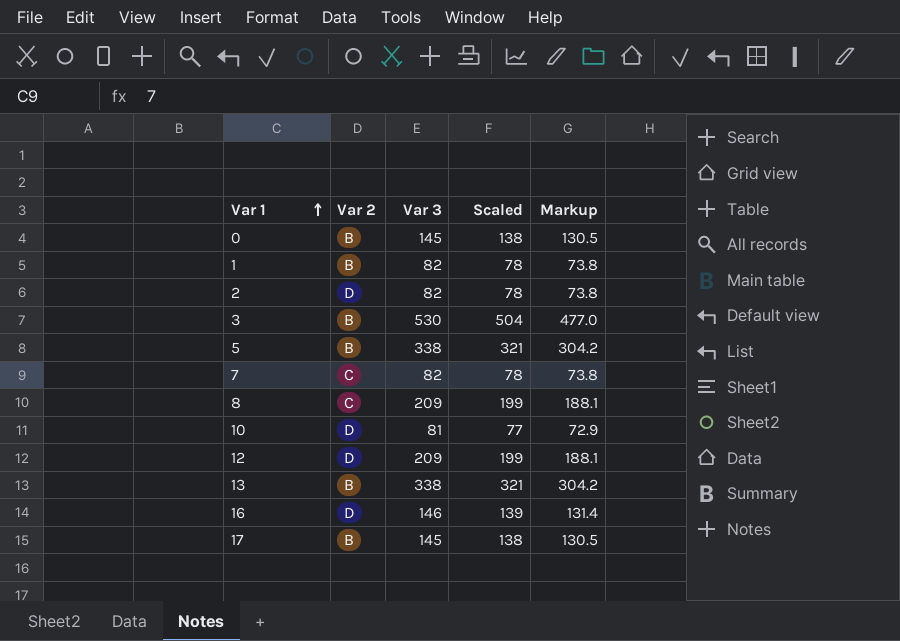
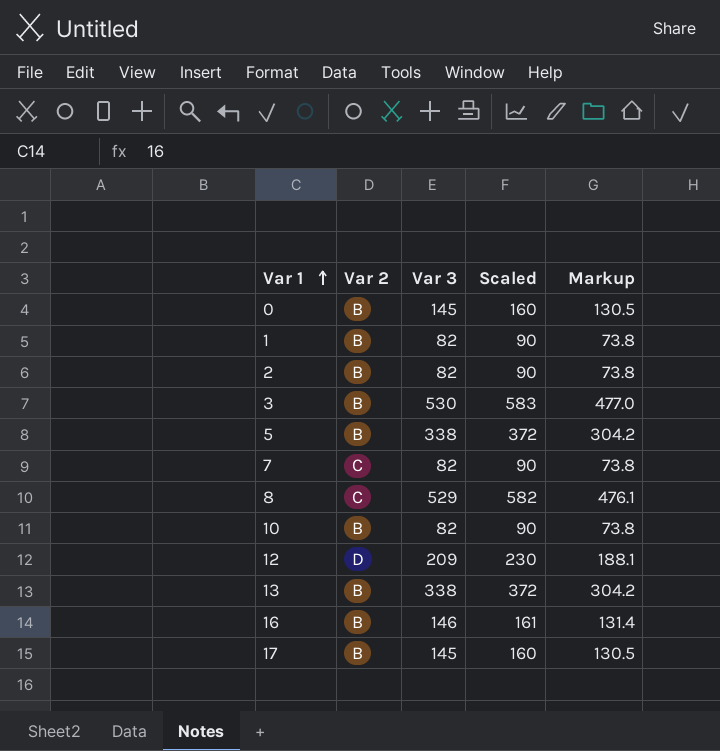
column Scaled | formula: [Var 3] * 0.95 -> [Var 3] * 1.1
2 | Var 2: D -> B
8 | Var 3: 209 -> 529
8 | Markup: 188.1 -> 476.1
10 | Var 2: D -> B
10 | Var 3: 81 -> 82
10 | Markup: 72.9 -> 73.8
16 | Var 2: D -> B

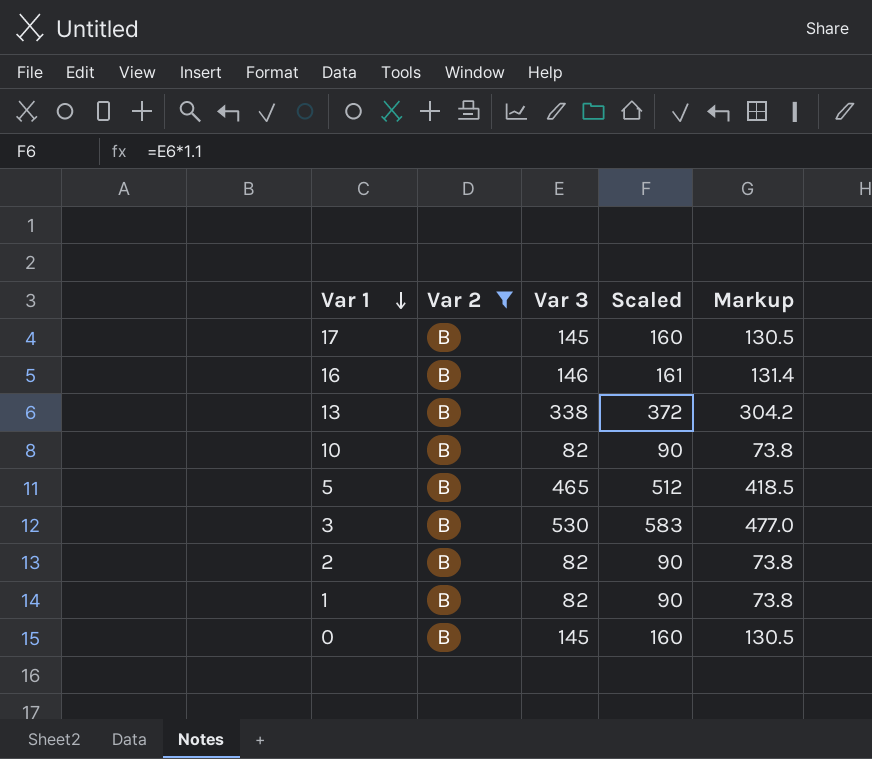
filter: none -> Var 2 = B
row order: Var 1 ascending -> Var 1 descending
5 | Var 3: 338 -> 465
5 | Scaled: 372 -> 512
5 | Markup: 304.2 -> 418.5

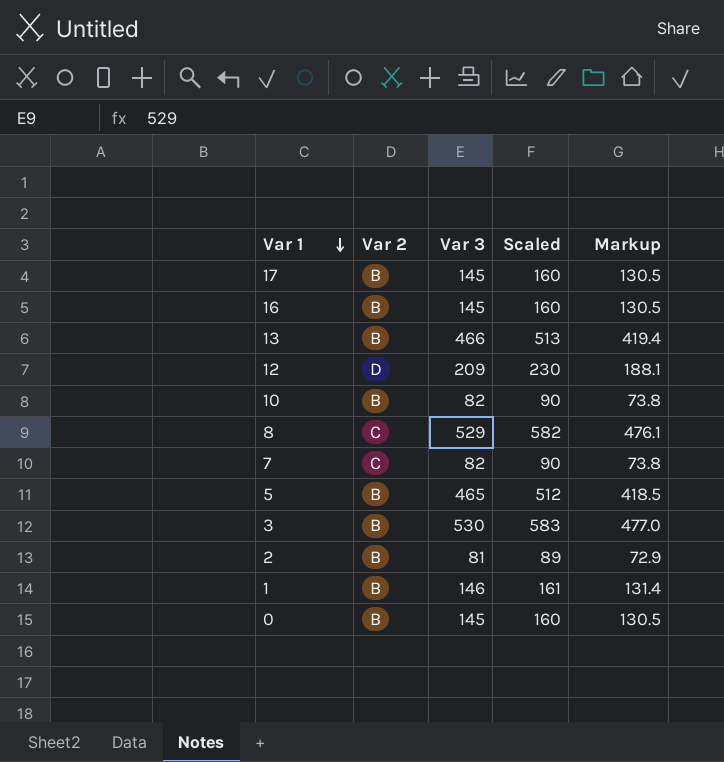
filter: Var 2 = B -> none
16 | Var 3: 146 -> 145
16 | Scaled: 161 -> 160
16 | Markup: 131.4 -> 130.5
13 | Var 3: 338 -> 466
13 | Scaled: 372 -> 513
13 | Markup: 304.2 -> 419.4
2 | Var 3: 82 -> 81
2 | Scaled: 90 -> 89
2 | Markup: 73.8 -> 72.9
1 | Var 3: 82 -> 146
1 | Scaled: 90 -> 161
1 | Markup: 73.8 -> 131.4

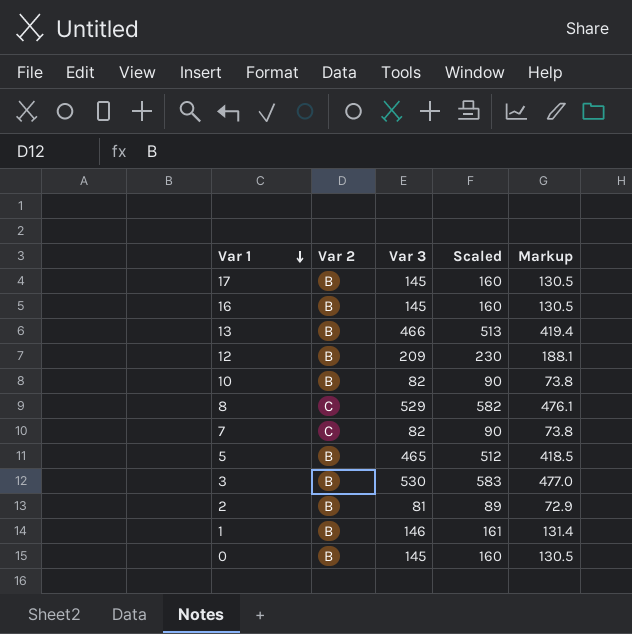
12 | Var 2: D -> B

